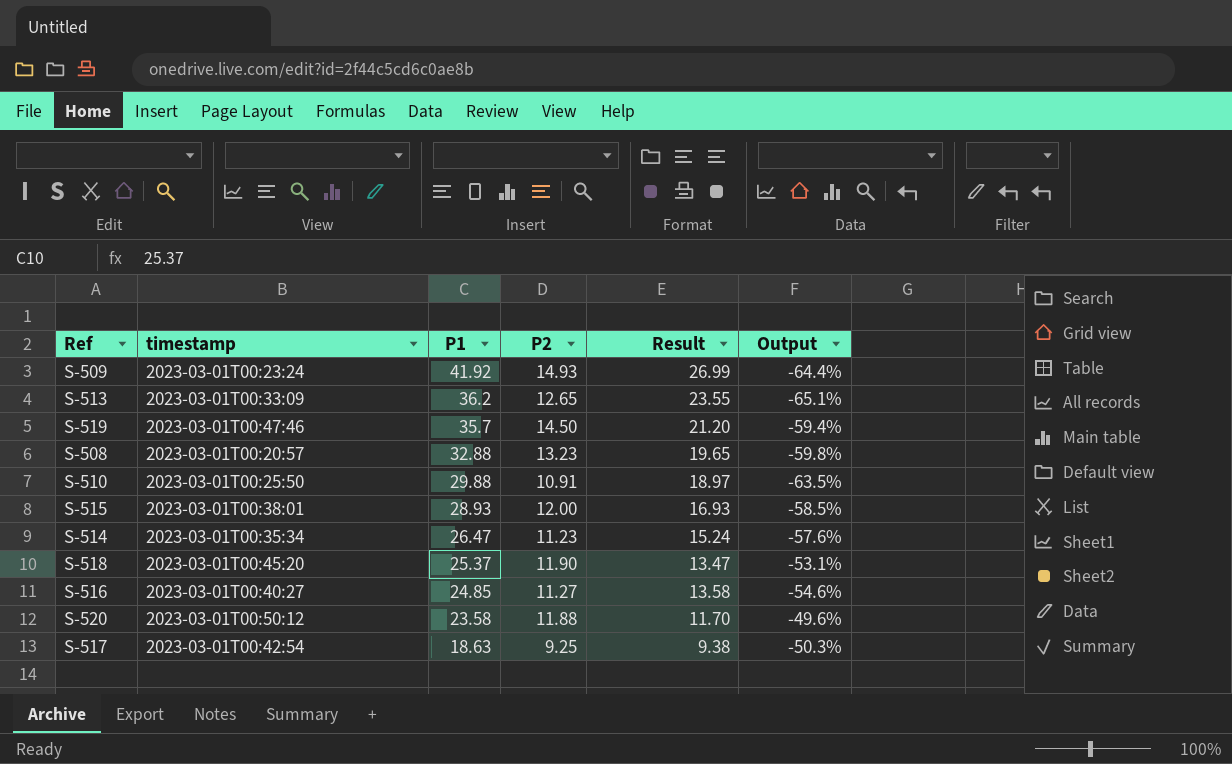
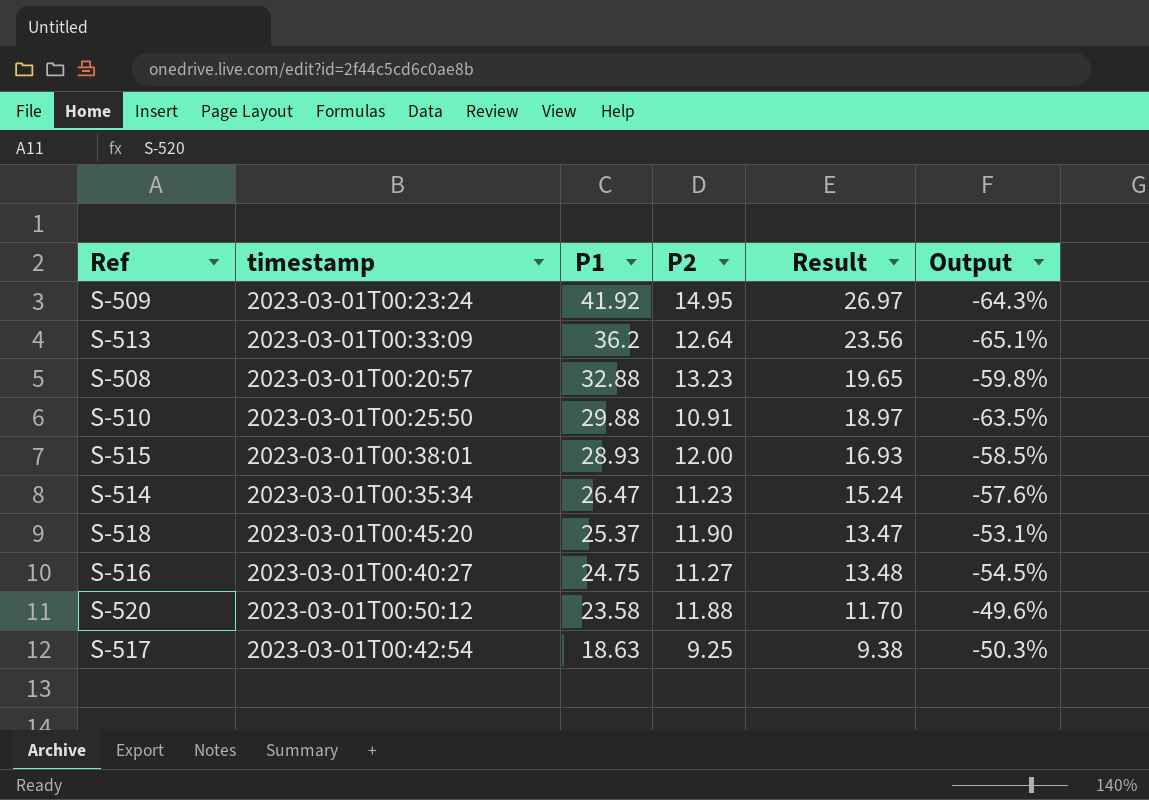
row S-519: 2023-03-01T00:47:46 | 35.7 | 14.50 | 21.20 | -59.4% -> none
S-509 | P2: 14.93 -> 14.95
S-509 | Result: 26.99 -> 26.97
S-509 | Output: -64.4% -> -64.3%
S-513 | P2: 12.65 -> 12.64
S-513 | Result: 23.55 -> 23.56
S-516 | P1: 24.85 -> 24.75
S-516 | Result: 13.58 -> 13.48
S-516 | Output: -54.6% -> -54.5%

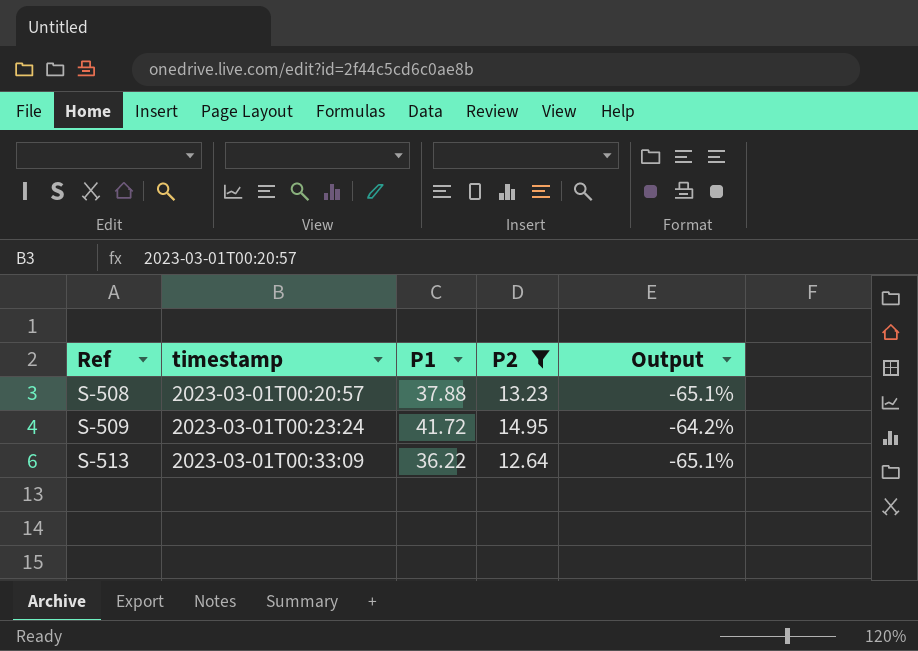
filter: none -> P2 >= 12.64
row order: P1 descending -> Ref ascending
column Result | formula: [P1] - [P2] -> none
S-508 | P1: 32.88 -> 37.88
S-508 | Output: -59.8% -> -65.1%
S-509 | P1: 41.92 -> 41.72
S-509 | Output: -64.3% -> -64.2%
S-513 | P1: 36.2 -> 36.22

